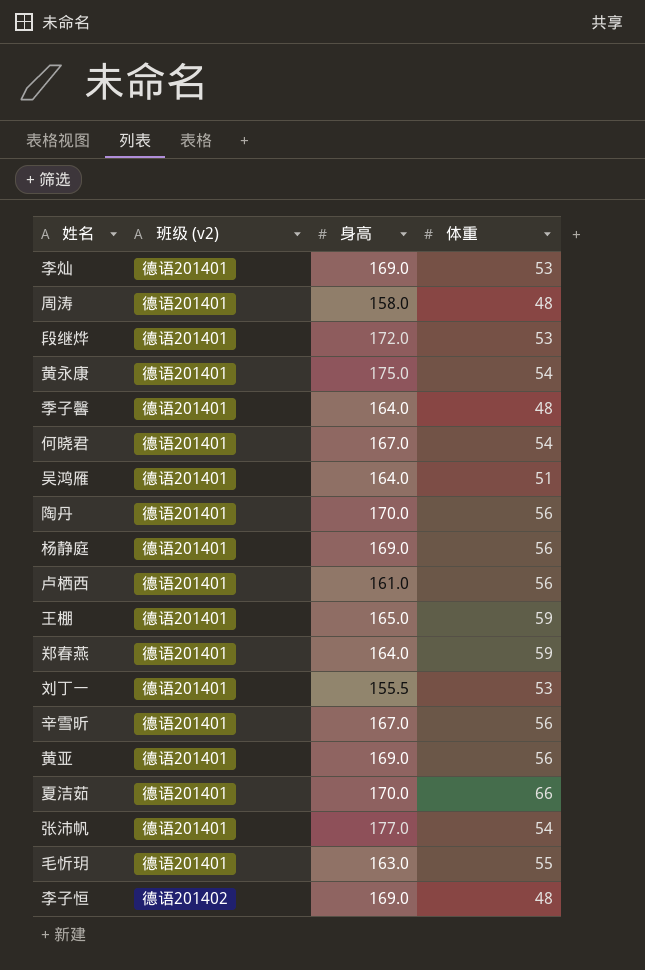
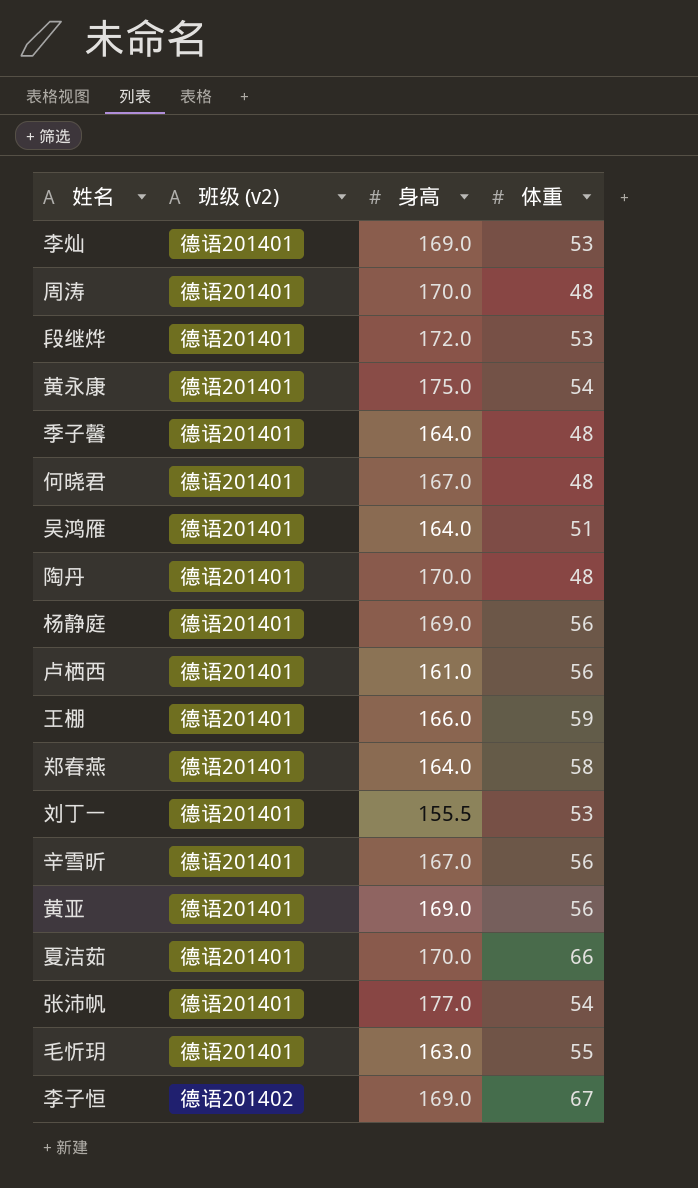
周涛 | 身高: 158.0 -> 170.0
何晓君 | 体重: 54 -> 48
陶丹 | 体重: 56 -> 48
王棚 | 身高: 165.0 -> 166.0
郑春燕 | 体重: 59 -> 58
李子恒 | 体重: 48 -> 67

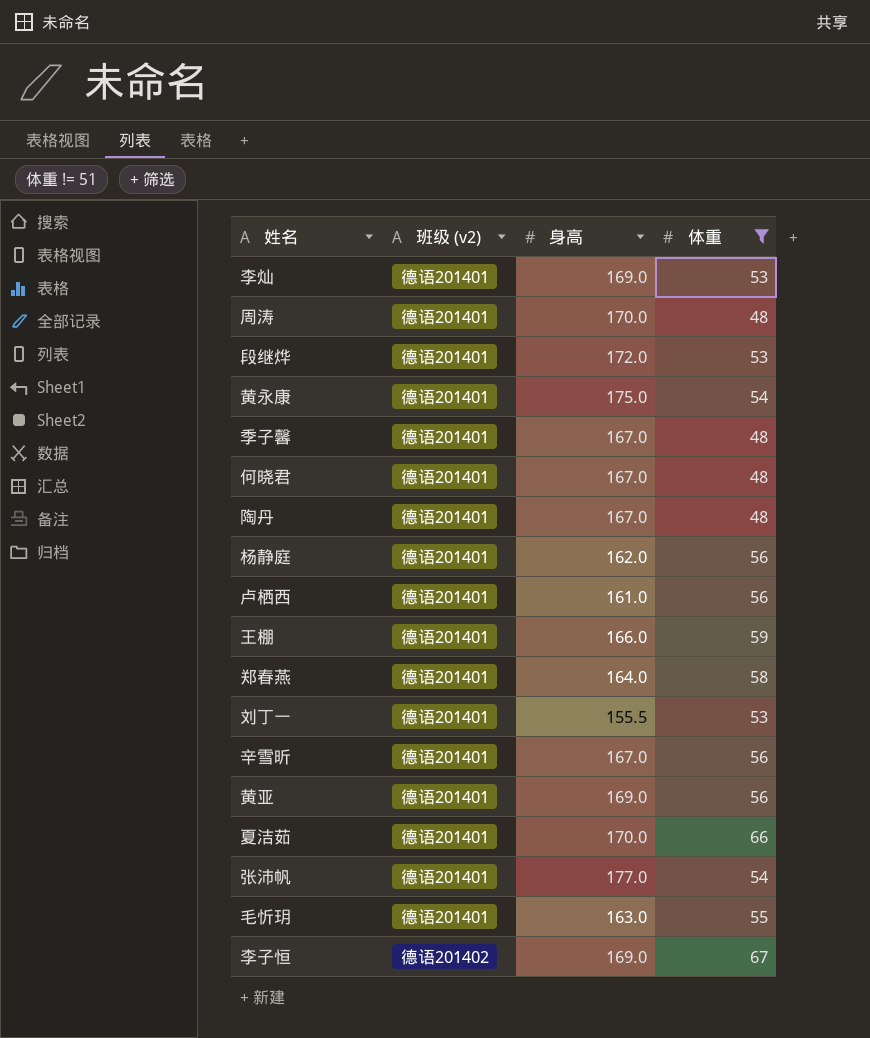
filter: none -> 体重 != 51
季子馨 | 身高: 164.0 -> 167.0
陶丹 | 身高: 170.0 -> 167.0
杨静庭 | 身高: 169.0 -> 162.0

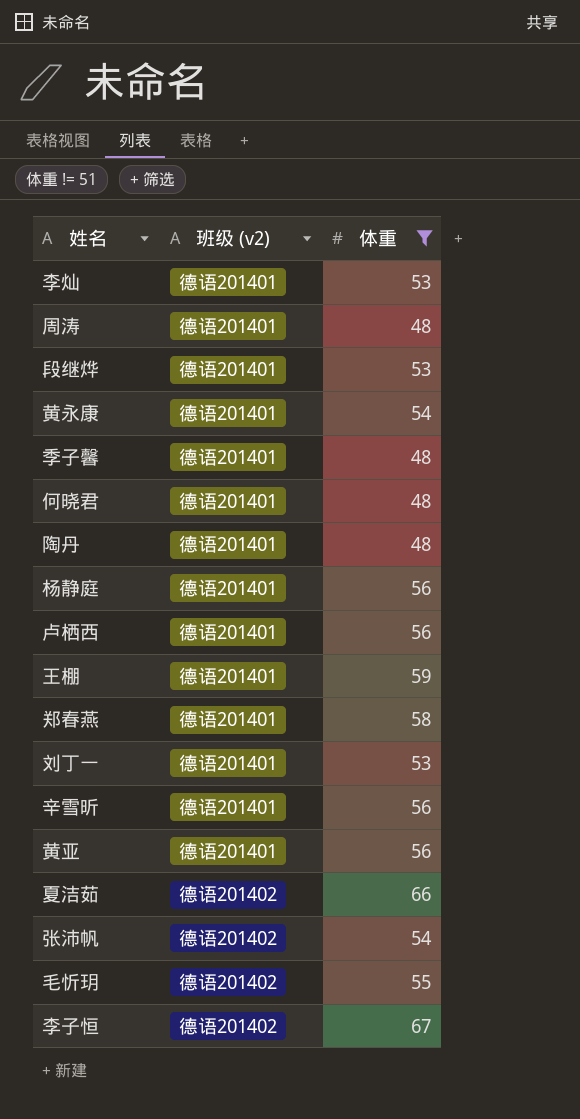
column 身高 | position: 3 -> none
夏洁茹 | 班级 (v2): 德语201401 -> 德语201402
张沛帆 | 班级 (v2): 德语201401 -> 德语201402
毛忻玥 | 班级 (v2): 德语201401 -> 德语201402

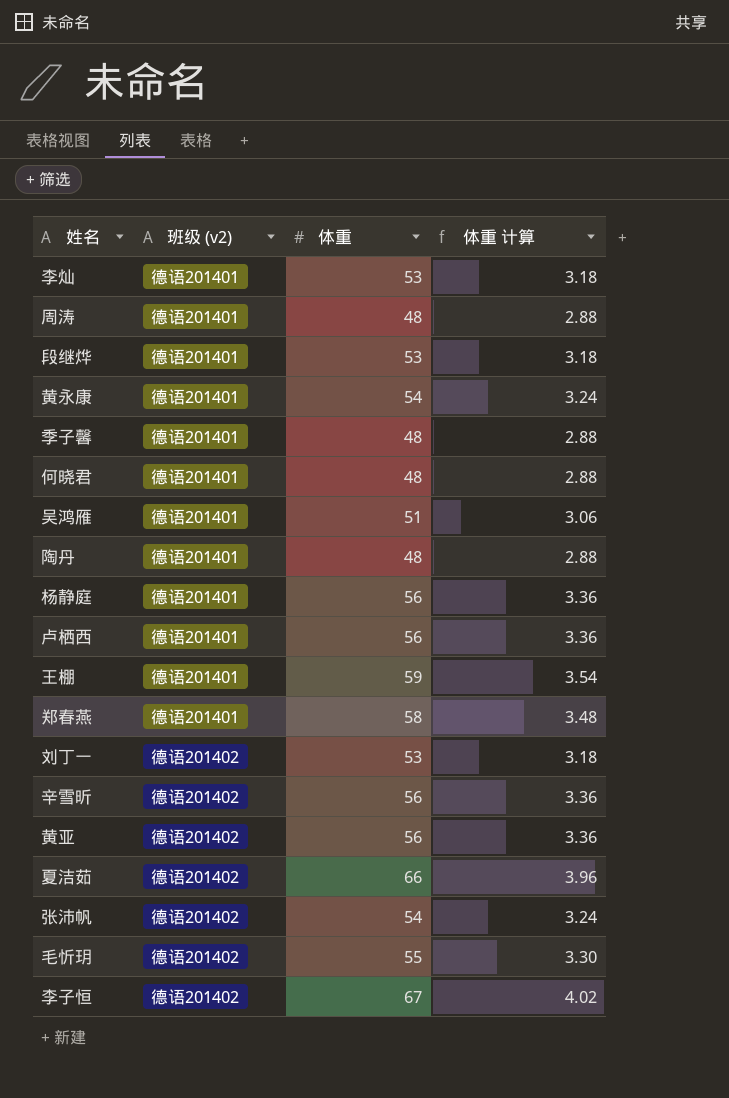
filter: 体重 != 51 -> none
column 体重 计算 | formula: none -> [体重] * 0.06
刘丁一 | 班级 (v2): 德语201401 -> 德语201402
辛雪昕 | 班级 (v2): 德语201401 -> 德语201402
黄亚 | 班级 (v2): 德语201401 -> 德语201402

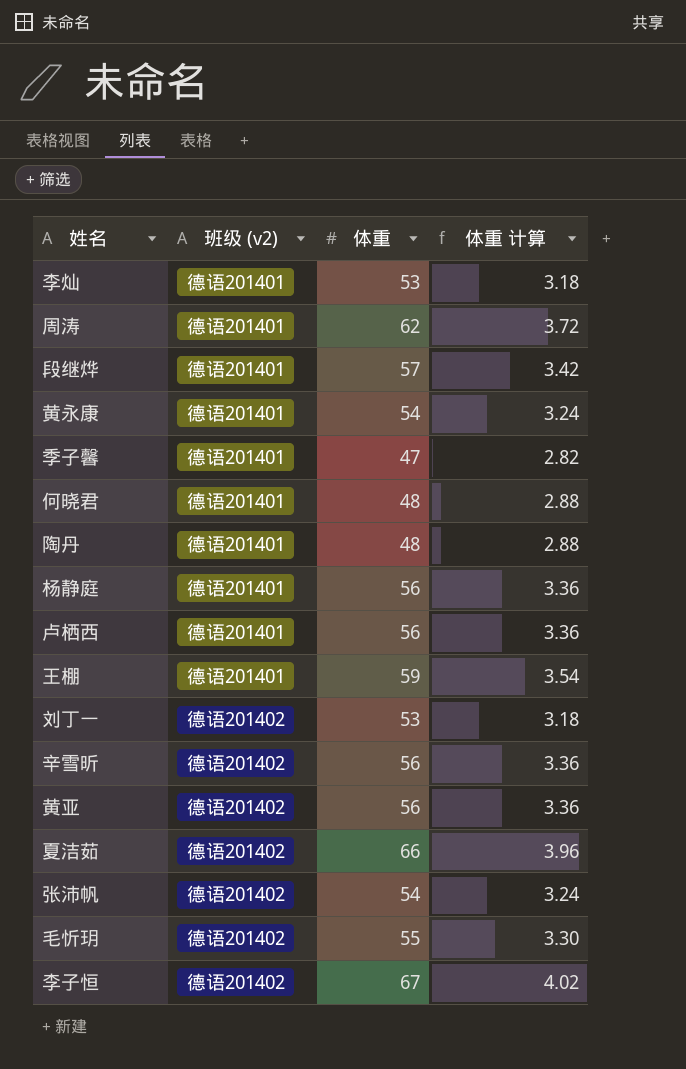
row 吴鸿雁: 德语201401 | 51 | 3.06 -> none
row 郑春燕: 德语201401 | 58 | 3.48 -> none
周涛 | 体重: 48 -> 62
周涛 | 体重 计算: 2.88 -> 3.72
段继烨 | 体重: 53 -> 57
段继烨 | 体重 计算: 3.18 -> 3.42
季子馨 | 体重: 48 -> 47
季子馨 | 体重 计算: 2.88 -> 2.82

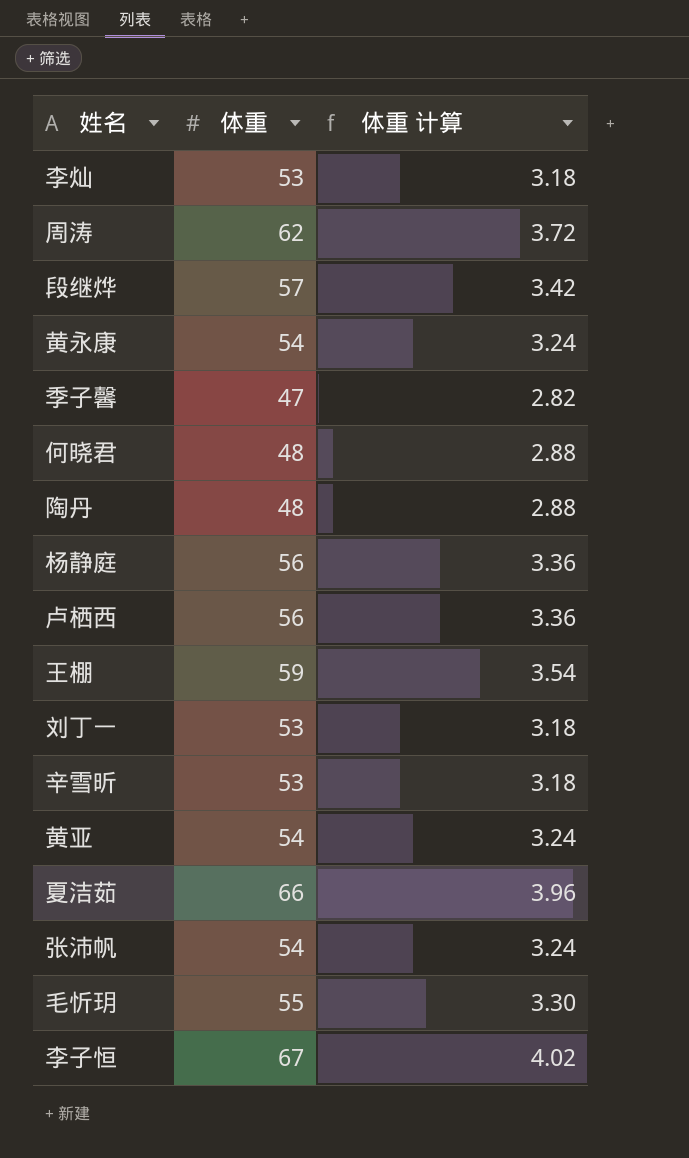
column 班级 (v2) | position: 2 -> none
辛雪昕 | 体重: 56 -> 53
辛雪昕 | 体重 计算: 3.36 -> 3.18
黄亚 | 体重: 56 -> 54
黄亚 | 体重 计算: 3.36 -> 3.24

